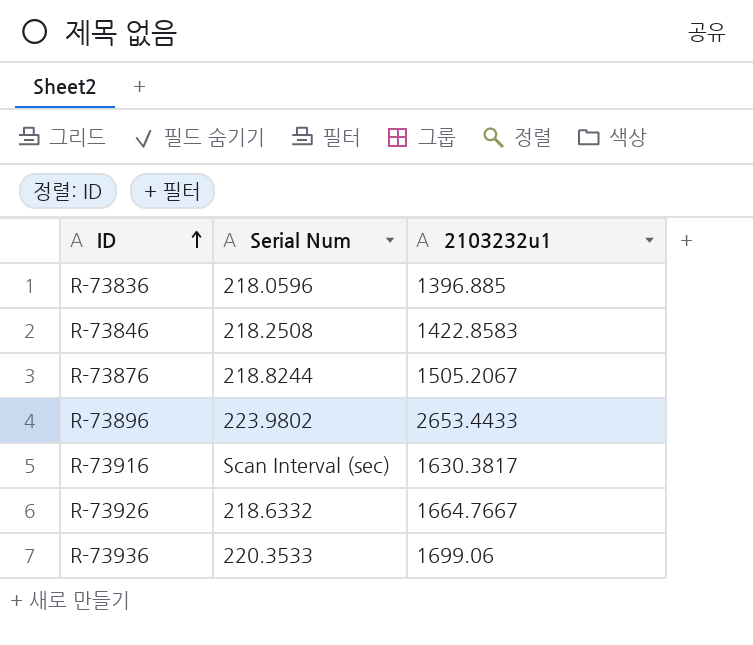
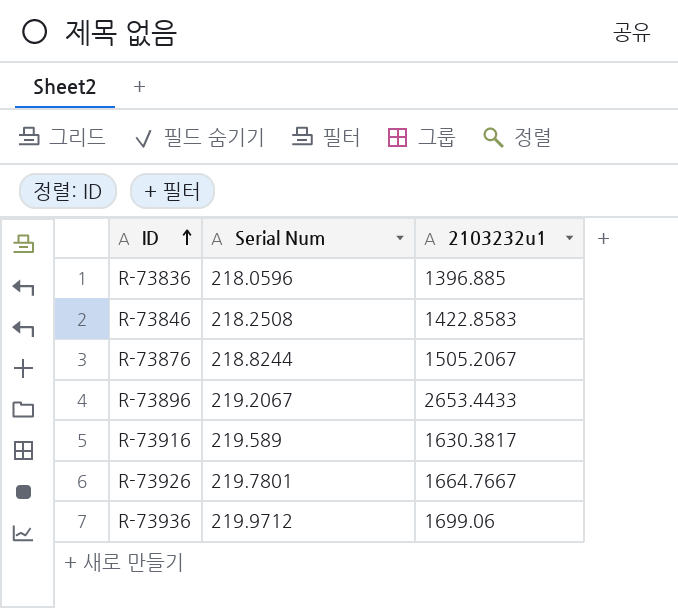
R-73896 | Serial Num: 223.9802 -> 219.2067
R-73916 | Serial Num: Scan Interval (sec) -> 219.589
R-73926 | Serial Num: 218.6332 -> 219.7801
R-73936 | Serial Num: 220.3533 -> 219.9712

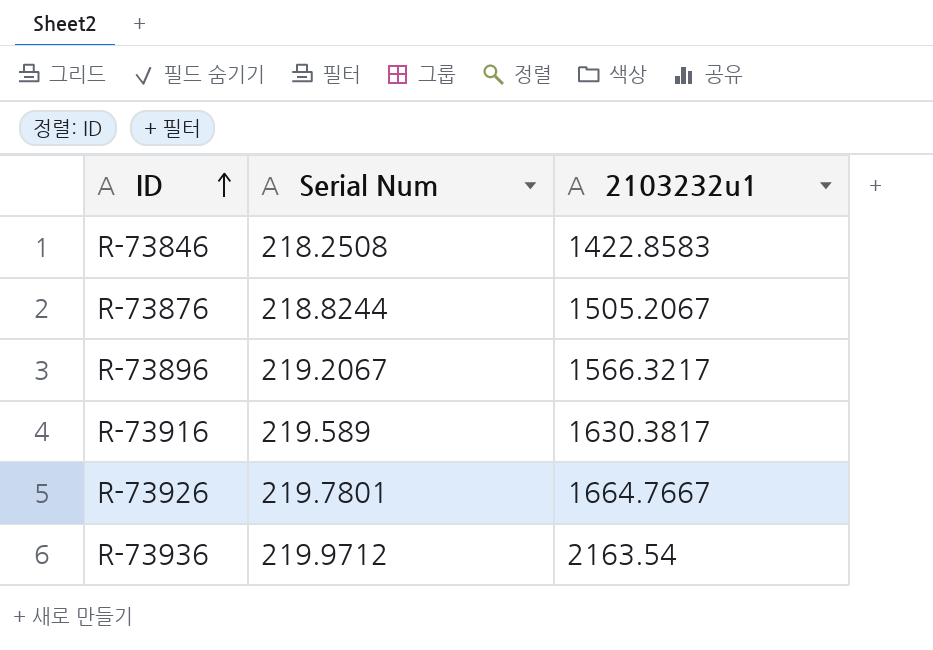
row R-73836: 218.0596 | 1396.885 -> none
R-73896 | 2103232u1: 2653.4433 -> 1566.3217
R-73936 | 2103232u1: 1699.06 -> 2163.54

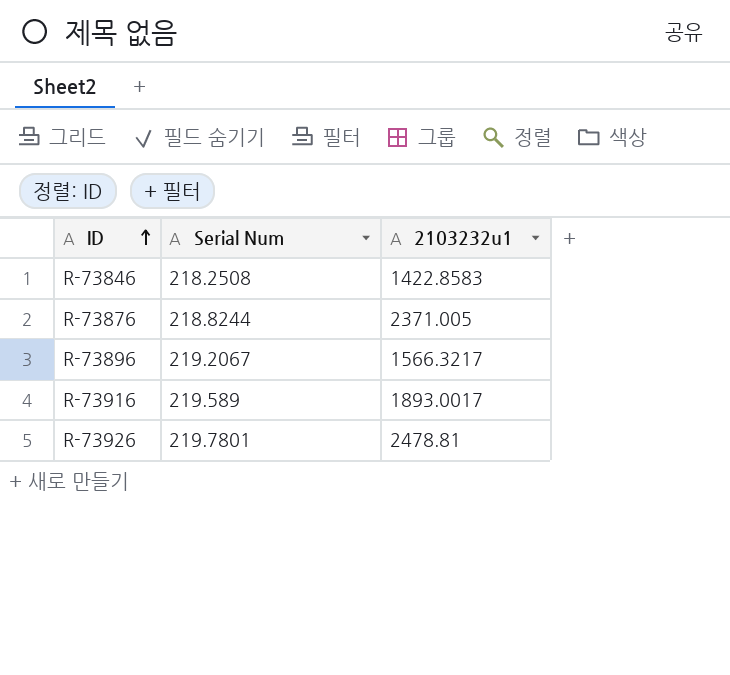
row R-73936: 219.9712 | 2163.54 -> none
R-73876 | 2103232u1: 1505.2067 -> 2371.005
R-73916 | 2103232u1: 1630.3817 -> 1893.0017
R-73926 | 2103232u1: 1664.7667 -> 2478.81

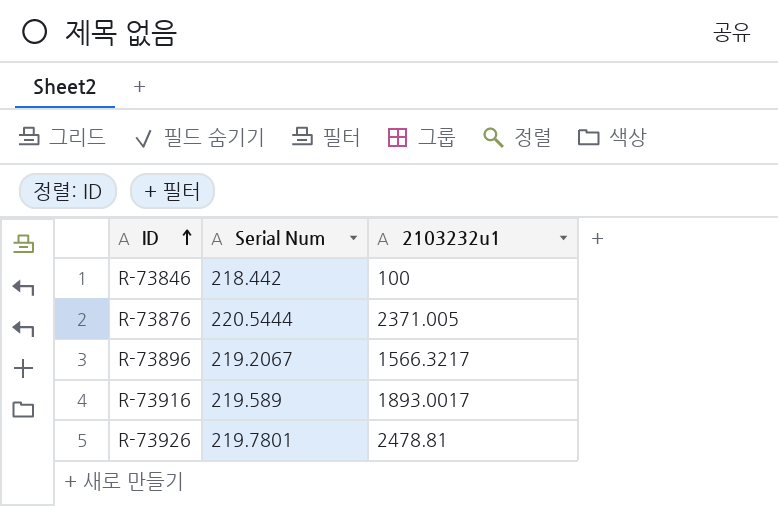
R-73846 | Serial Num: 218.2508 -> 218.442
R-73846 | 2103232u1: 1422.8583 -> 100
R-73876 | Serial Num: 218.8244 -> 220.5444

